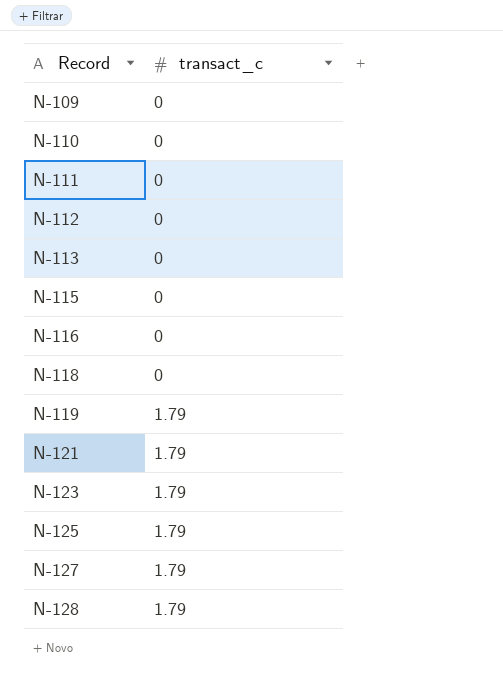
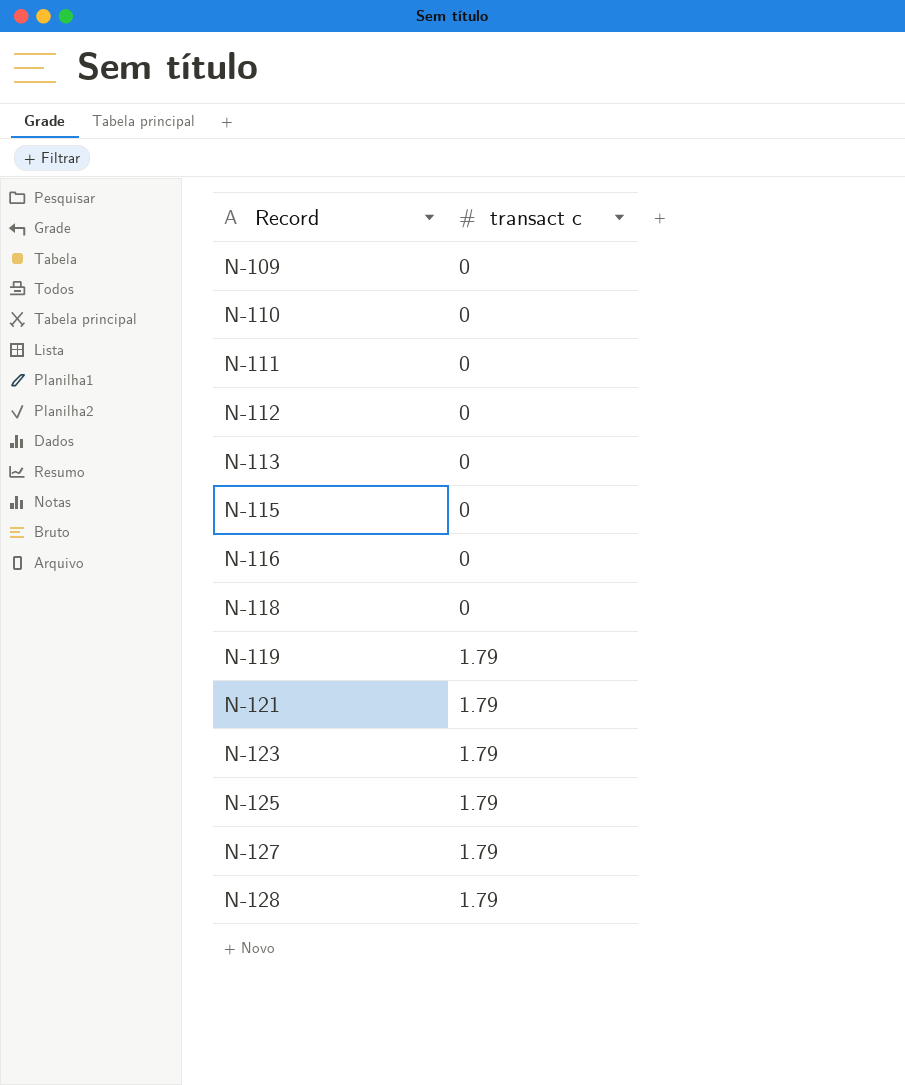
column name: transact_c -> transact c

